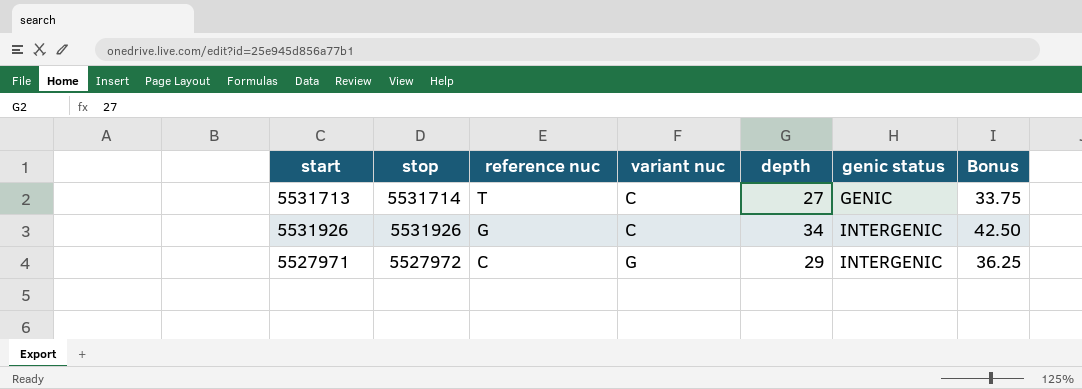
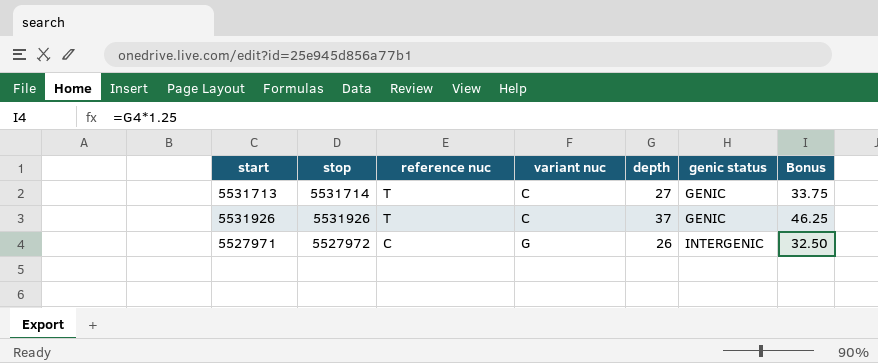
5531926 | reference nuc: G -> T
5531926 | depth: 34 -> 37
5531926 | genic status: INTERGENIC -> GENIC
5531926 | Bonus: 42.50 -> 46.25
5527971 | depth: 29 -> 26
5527971 | Bonus: 36.25 -> 32.50

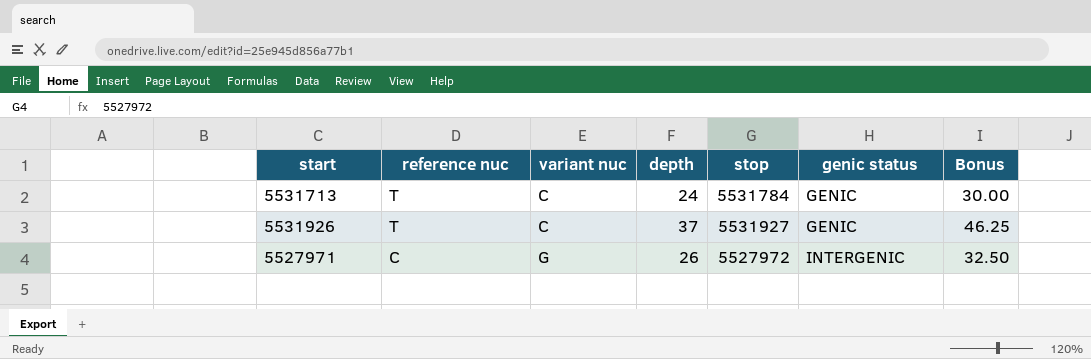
column stop | position: 2 -> 5
5531713 | depth: 27 -> 24
5531713 | stop: 5531714 -> 5531784
5531713 | Bonus: 33.75 -> 30.00
5531926 | stop: 5531926 -> 5531927

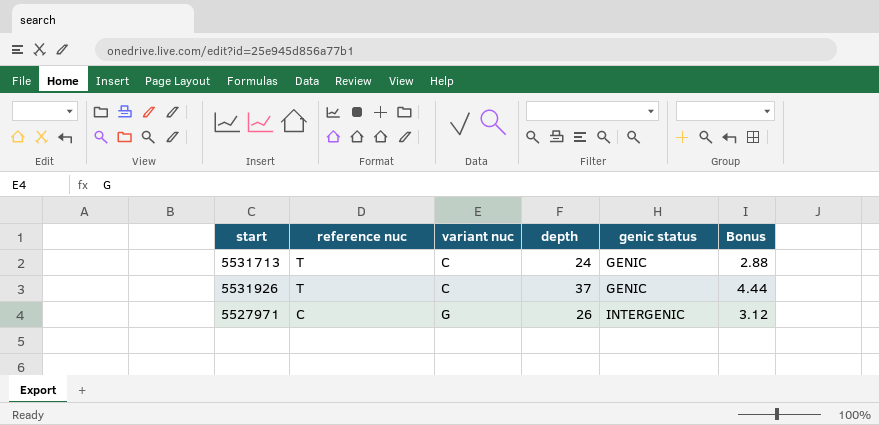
column stop | position: 5 -> none
column Bonus | formula: [depth] * 1.25 -> [depth] * 0.12

